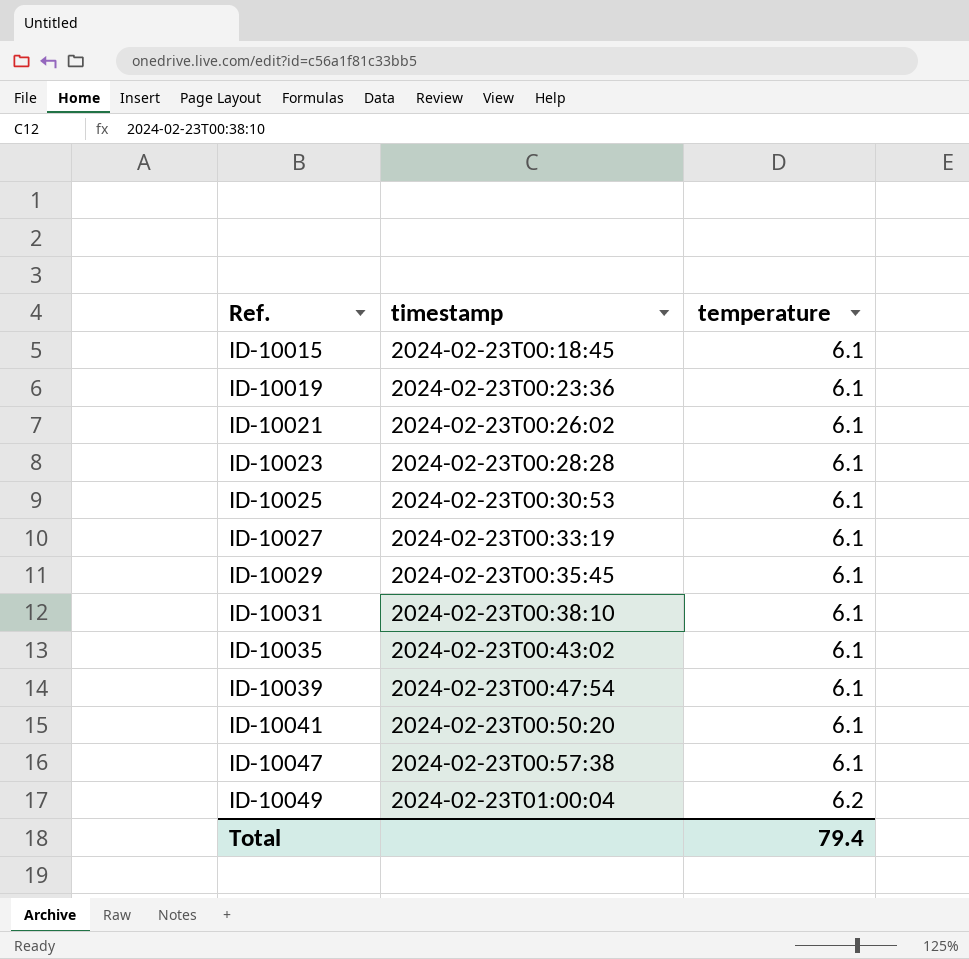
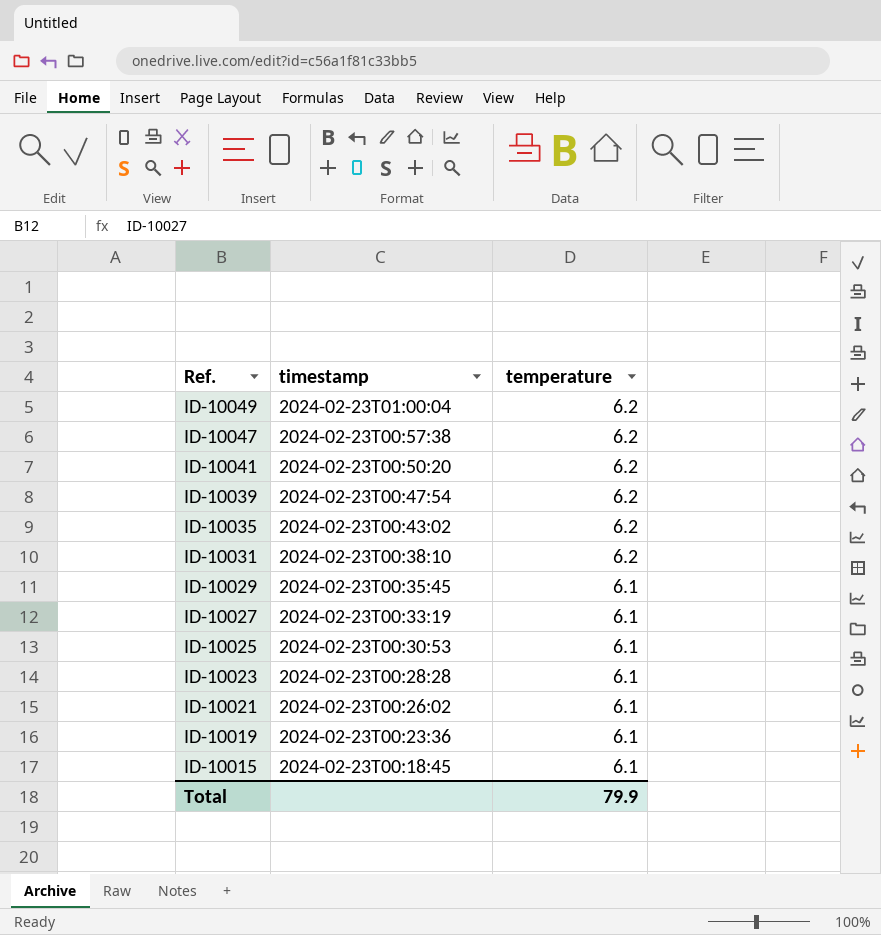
row order: Ref. ascending -> Ref. descending
ID-10047 | temperature: 6.1 -> 6.2
ID-10041 | temperature: 6.1 -> 6.2
ID-10039 | temperature: 6.1 -> 6.2
ID-10035 | temperature: 6.1 -> 6.2
ID-10031 | temperature: 6.1 -> 6.2
Total | temperature: 79.4 -> 79.9

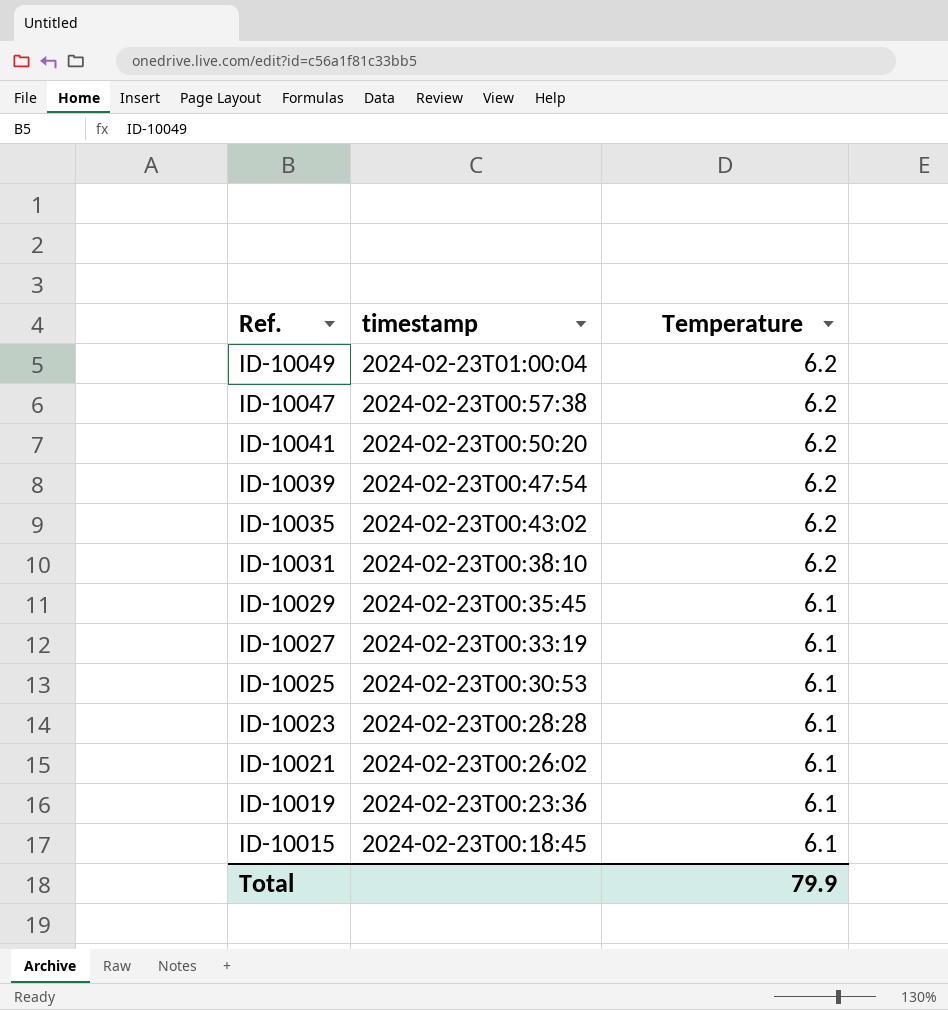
column name: temperature -> Temperature

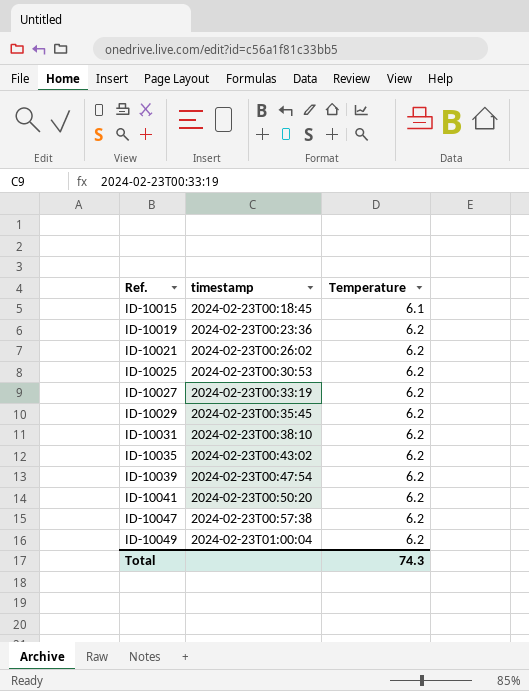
row order: Ref. descending -> Ref. ascending
row ID-10023: 2024-02-23T00:28:28 | 6.1 -> none
ID-10019 | Temperature: 6.1 -> 6.2
ID-10021 | Temperature: 6.1 -> 6.2
ID-10025 | Temperature: 6.1 -> 6.2
ID-10027 | Temperature: 6.1 -> 6.2
ID-10029 | Temperature: 6.1 -> 6.2
Total | Temperature: 79.9 -> 74.3

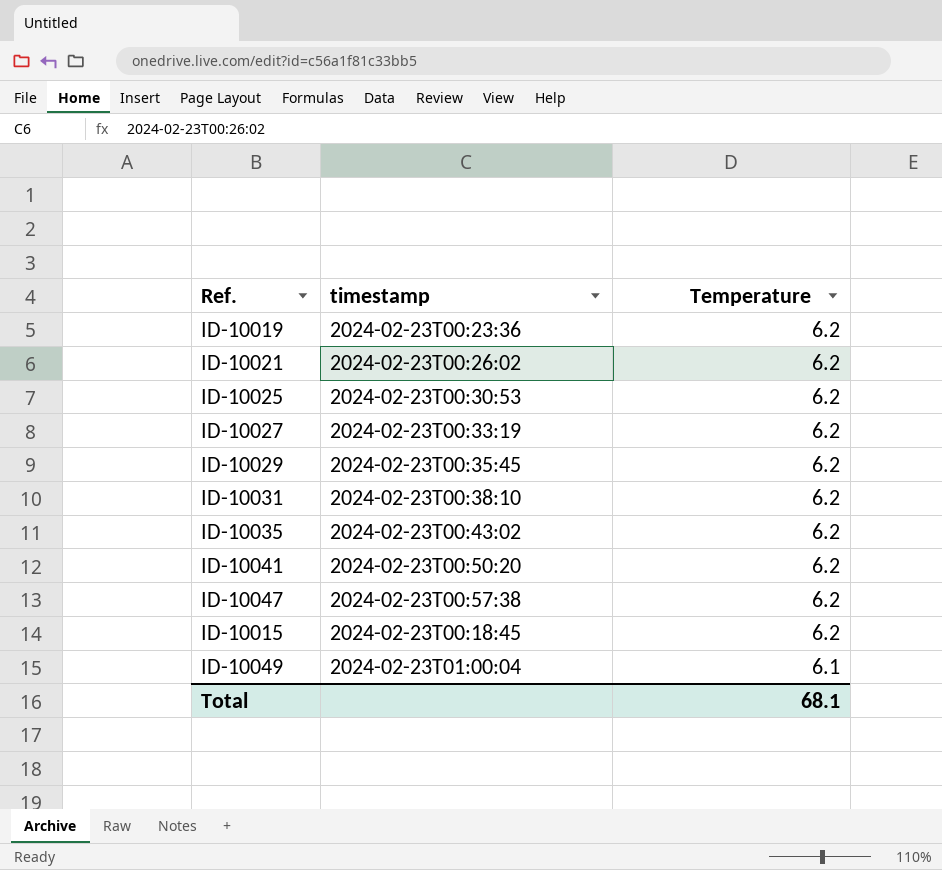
row order: Ref. ascending -> Temperature descending
row ID-10039: 2024-02-23T00:47:54 | 6.2 -> none
ID-10015 | Temperature: 6.1 -> 6.2
ID-10049 | Temperature: 6.2 -> 6.1
Total | Temperature: 74.3 -> 68.1

